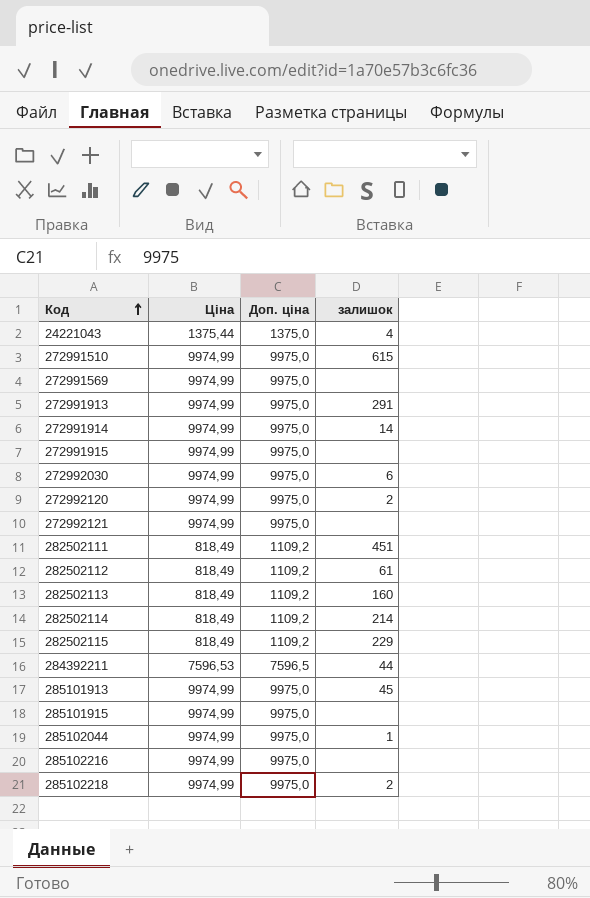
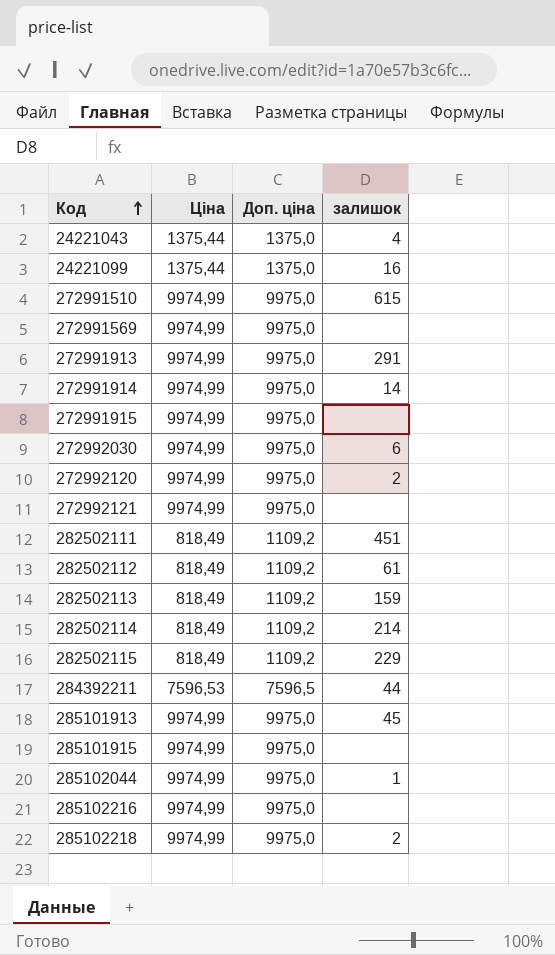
row 24221099: none -> 1375,44 | 1375,0 | 16
282502113 | залишок: 160 -> 159

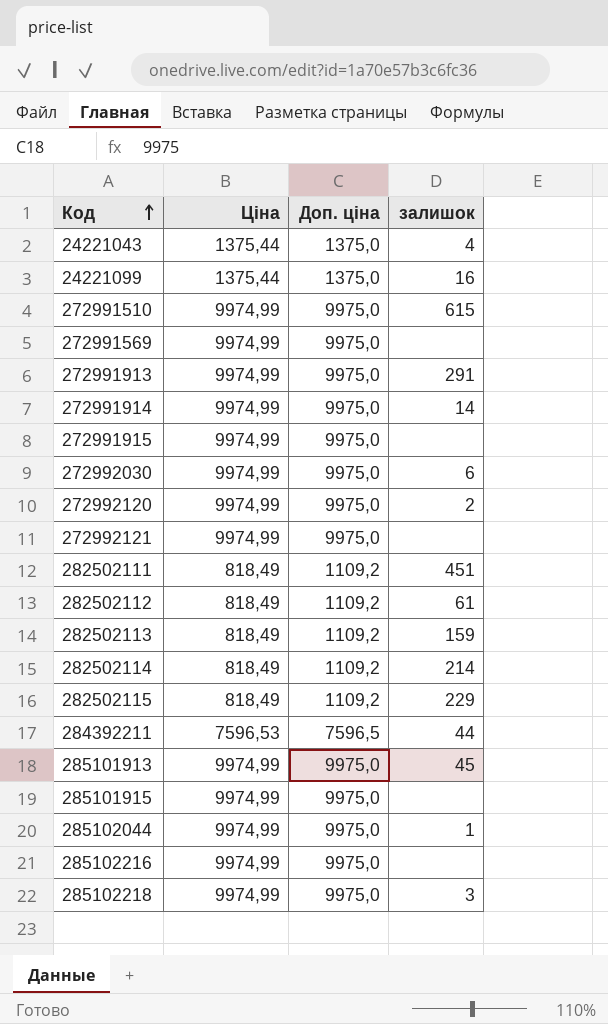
285102218 | залишок: 2 -> 3

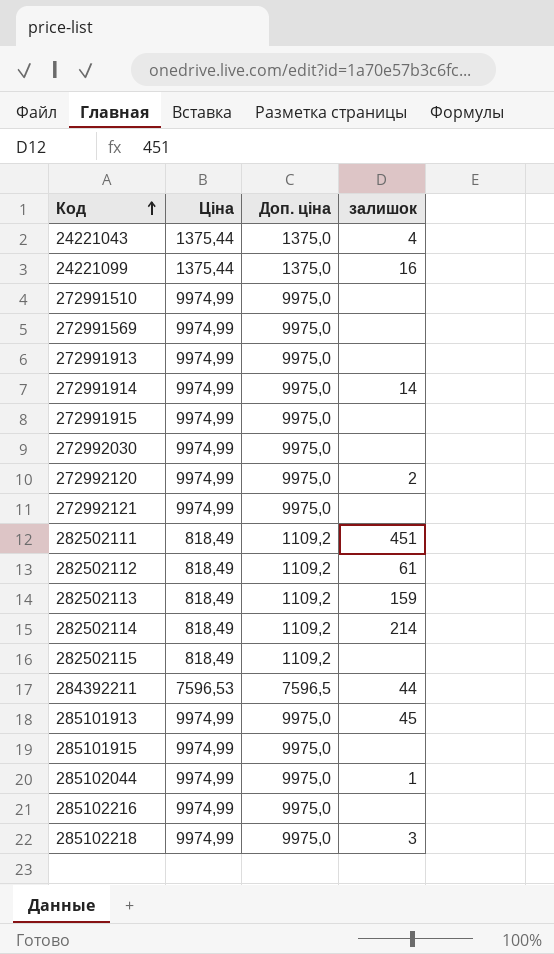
272991510 | залишок: 615 -> none
272991913 | залишок: 291 -> none
272992030 | залишок: 6 -> none
282502115 | залишок: 229 -> none

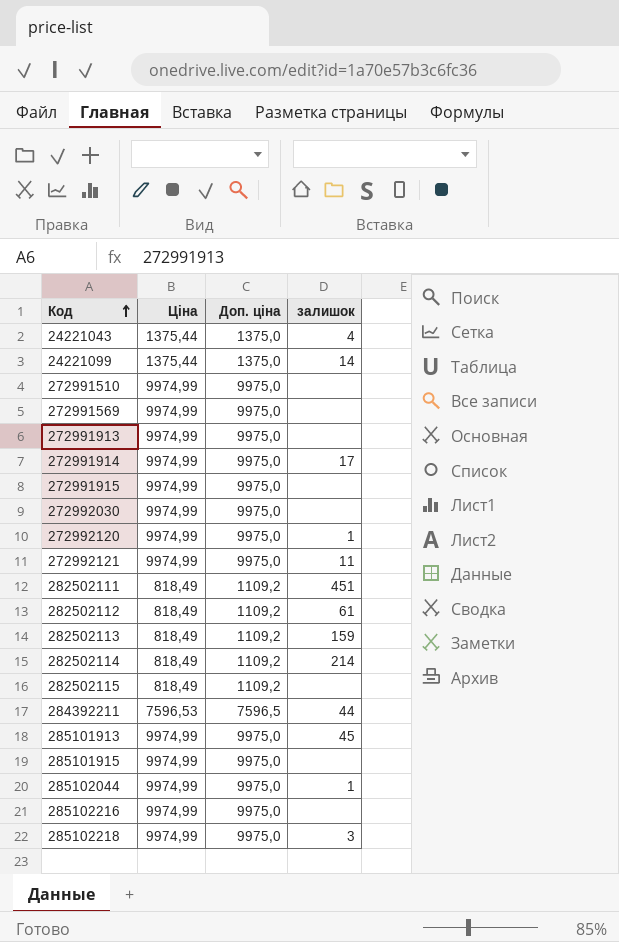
24221099 | залишок: 16 -> 14
272991914 | залишок: 14 -> 17
272992120 | залишок: 2 -> 1
272992121 | залишок: none -> 11

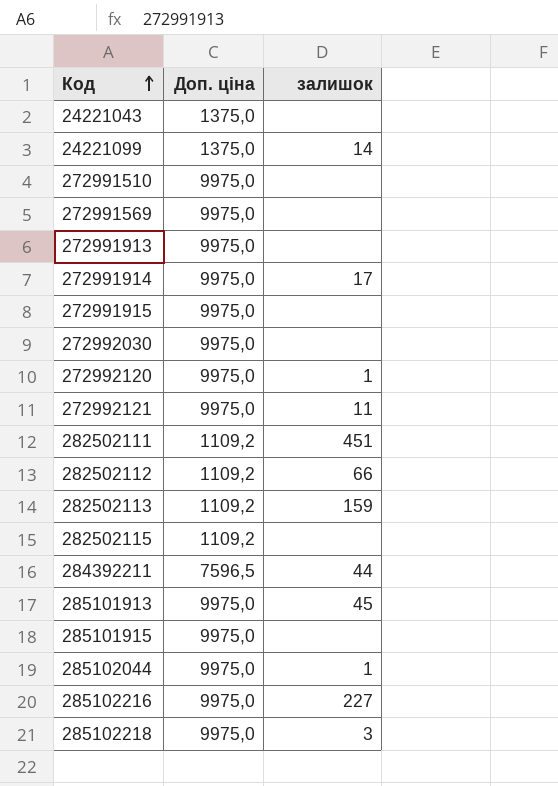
column Ціна | position: 2 -> none
row 282502114: 818,49 | 1109,2 | 214 -> none
24221043 | залишок: 4 -> none
282502112 | залишок: 61 -> 66
285102216 | залишок: none -> 227

